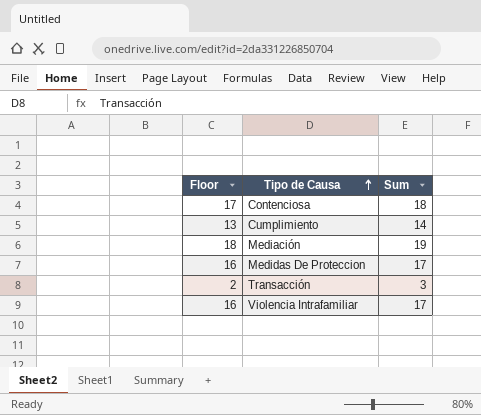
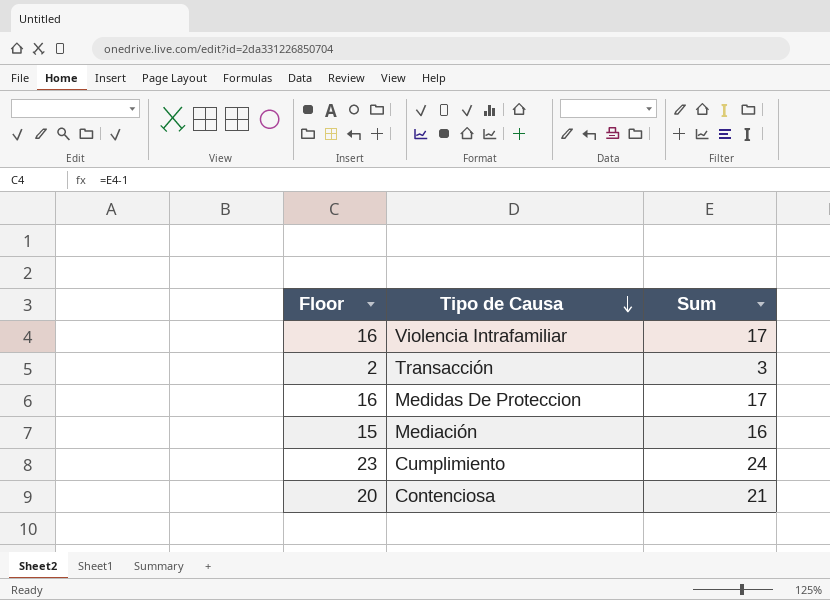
row order: Tipo de Causa ascending -> Tipo de Causa descending
Mediación | Floor: 18 -> 15
Mediación | Sum: 19 -> 16
Cumplimiento | Floor: 13 -> 23
Cumplimiento | Sum: 14 -> 24
Contenciosa | Floor: 17 -> 20
Contenciosa | Sum: 18 -> 21

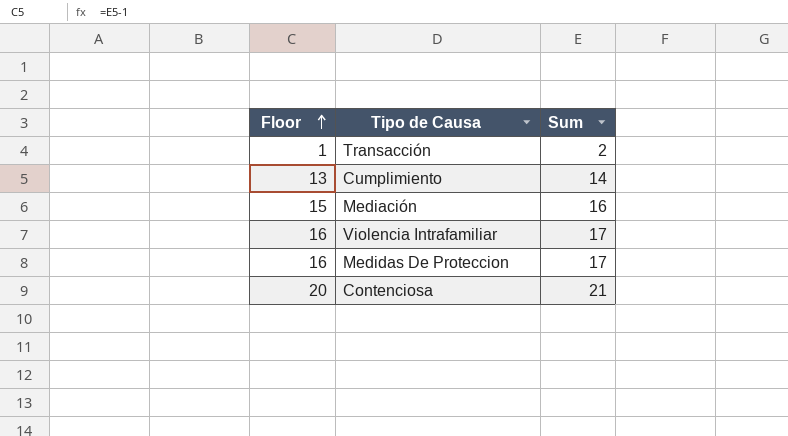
row order: Tipo de Causa descending -> Floor ascending
Transacción | Floor: 2 -> 1
Transacción | Sum: 3 -> 2
Cumplimiento | Floor: 23 -> 13
Cumplimiento | Sum: 24 -> 14

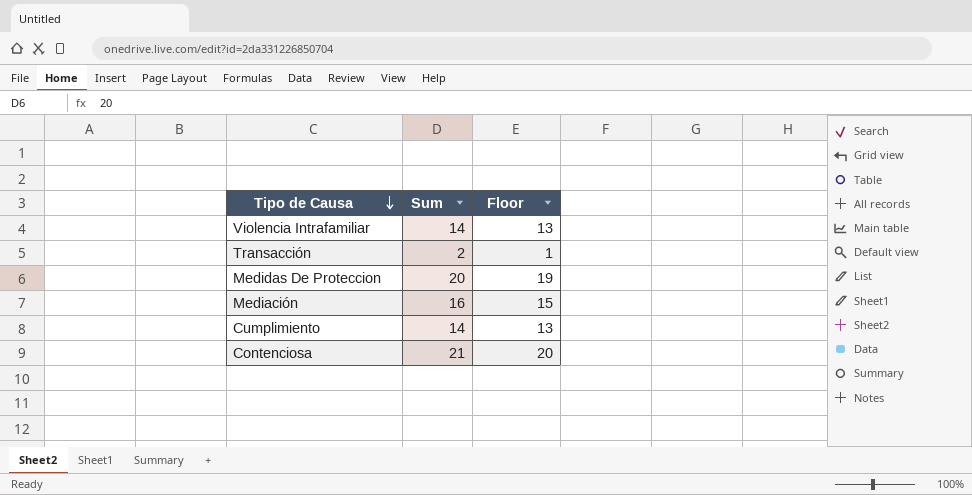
row order: Floor ascending -> Tipo de Causa descending
column Floor | position: 1 -> 3
Violencia Intrafamiliar | Sum: 17 -> 14
Violencia Intrafamiliar | Floor: 16 -> 13
Medidas De Proteccion | Sum: 17 -> 20
Medidas De Proteccion | Floor: 16 -> 19

